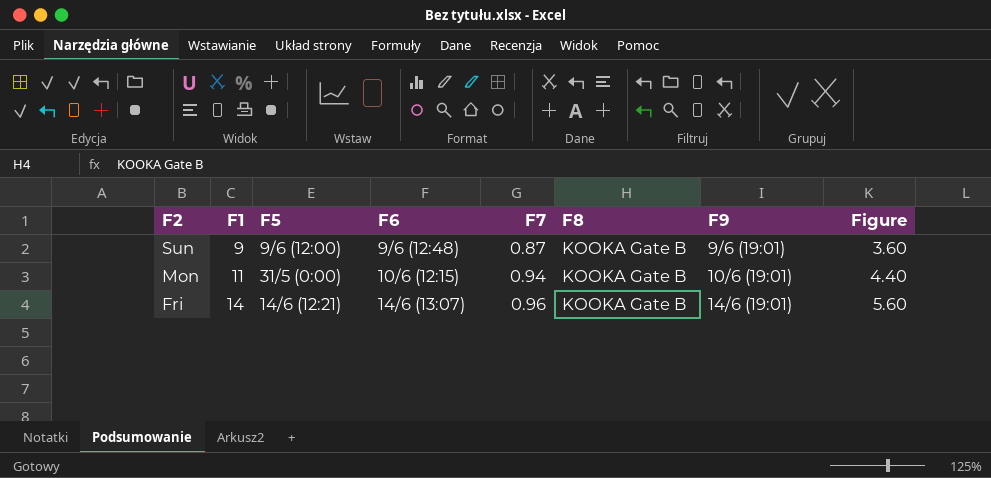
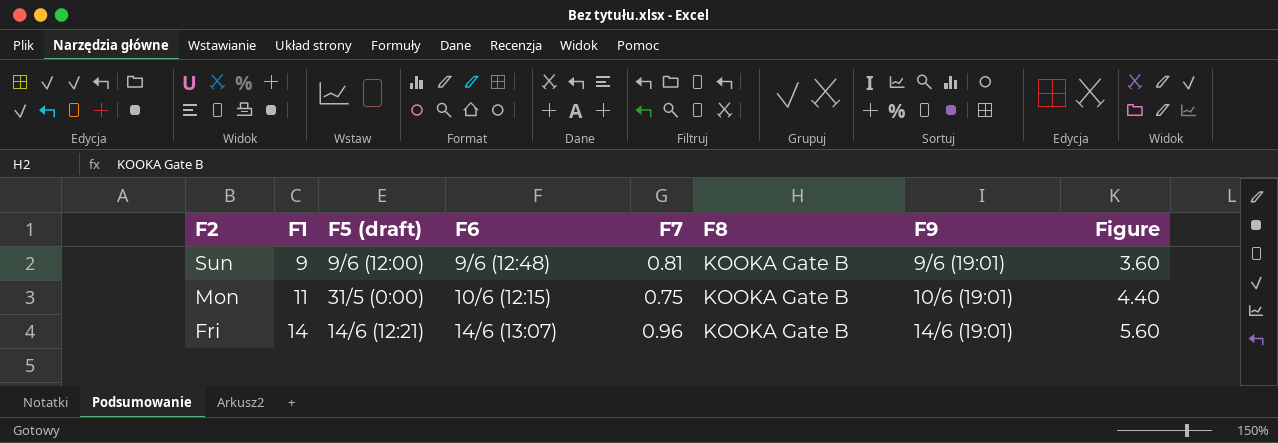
column name: F5 -> F5 (draft)
Sun | F7: 0.87 -> 0.81
Mon | F7: 0.94 -> 0.75

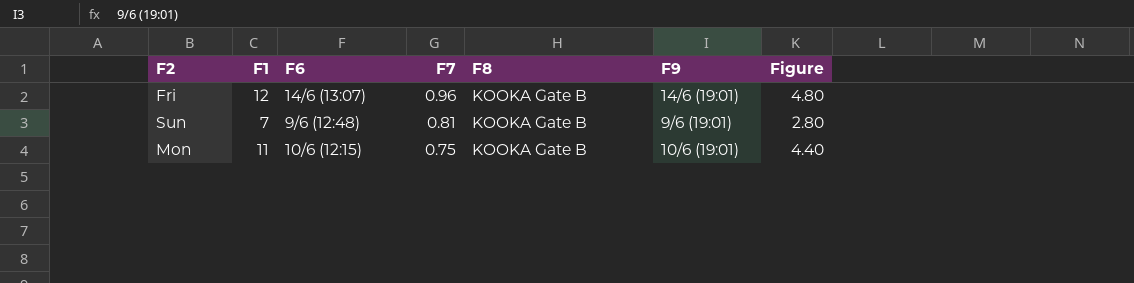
row order: F2 descending -> F7 descending
column F5 (draft) | position: 3 -> none
Fri | F1: 14 -> 12
Fri | Figure: 5.60 -> 4.80
Sun | F1: 9 -> 7
Sun | Figure: 3.60 -> 2.80

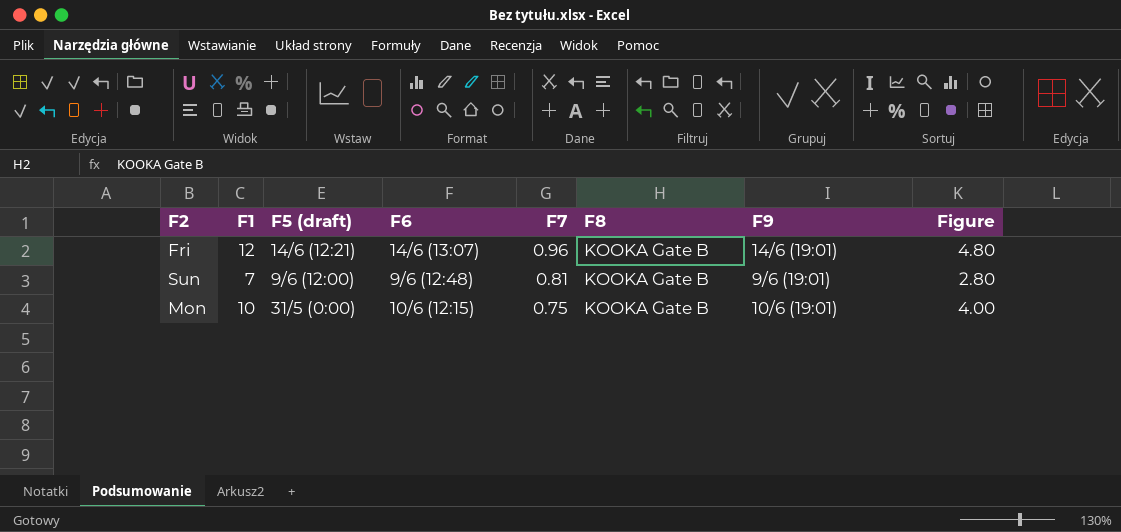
column F5 (draft) | position: none -> 3
Mon | F1: 11 -> 10
Mon | Figure: 4.40 -> 4.00

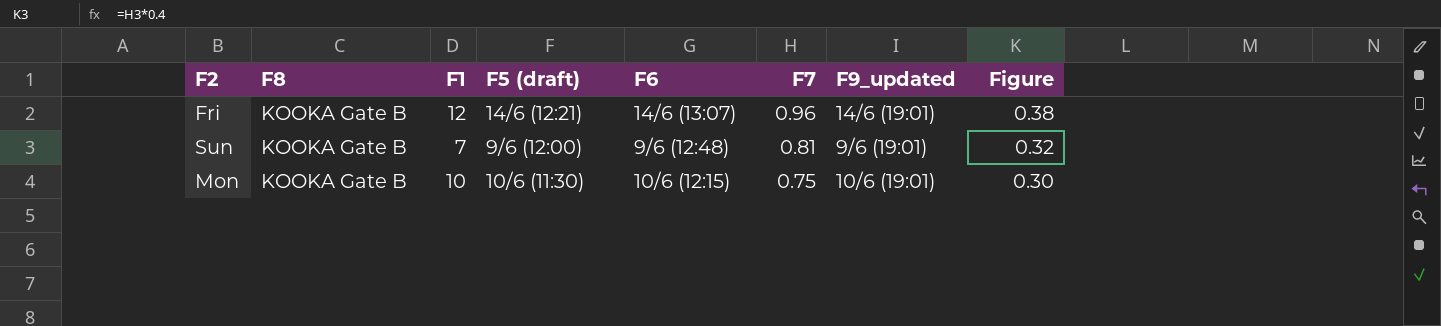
column F8 | position: 6 -> 2
column name: F9 -> F9_updated
column Figure | formula: [F1] * 0.4 -> [F7] * 0.4
Mon | F5 (draft): 31/5 (0:00) -> 10/6 (11:30)

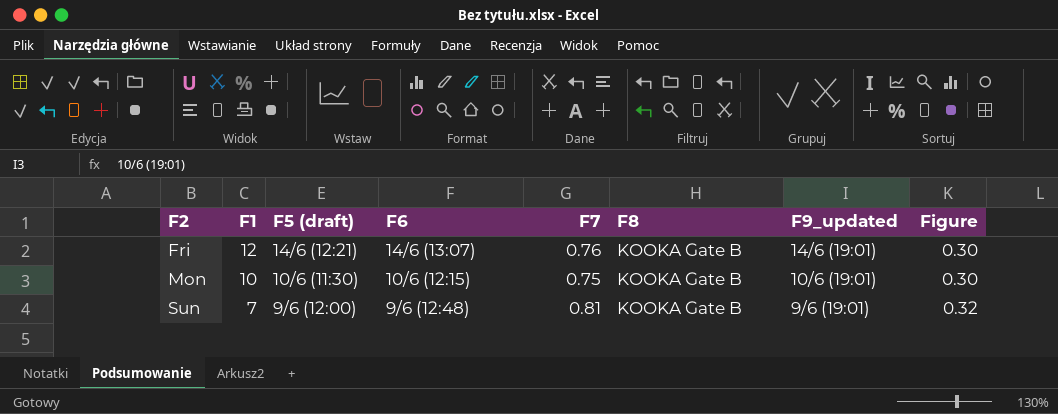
row order: F7 descending -> F2 ascending
column F8 | position: 2 -> 6
Fri | F7: 0.96 -> 0.76
Fri | Figure: 0.38 -> 0.30

